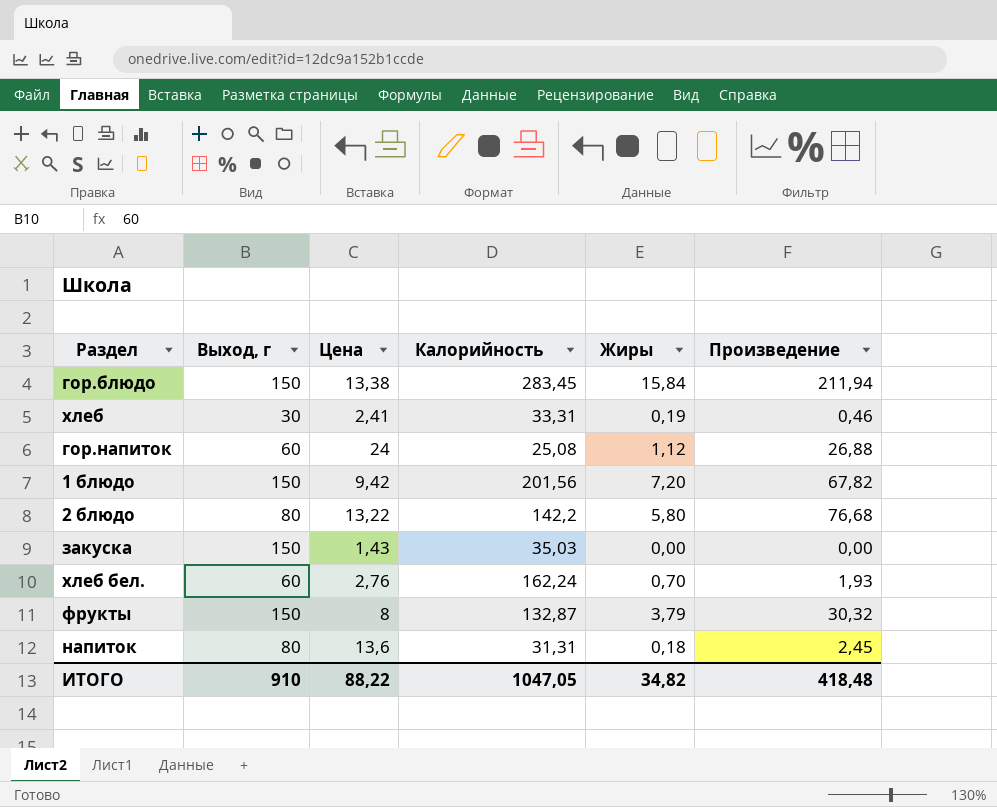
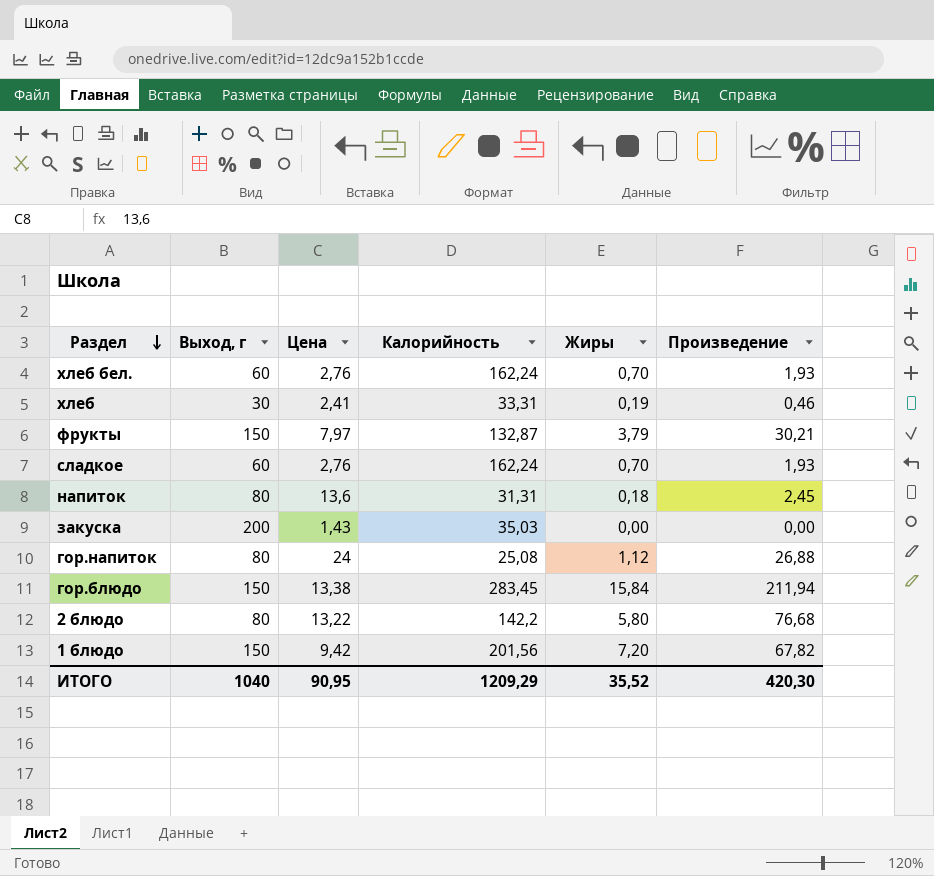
row order: none -> Раздел descending
фрукты | Цена: 8 -> 7,97
фрукты | Произведение: 30,32 -> 30,21
row сладкое: none -> 60 | 2,76 | 162,24 | 0,70 | 1,93
закуска | Выход, г: 150 -> 200
гор.напиток | Выход, г: 60 -> 80
ИТОГО | Выход, г: 910 -> 1040
ИТОГО | Цена: 88,22 -> 90,95
ИТОГО | Калорийность: 1047,05 -> 1209,29
ИТОГО | Жиры: 34,82 -> 35,52
ИТОГО | Произведение: 418,48 -> 420,30

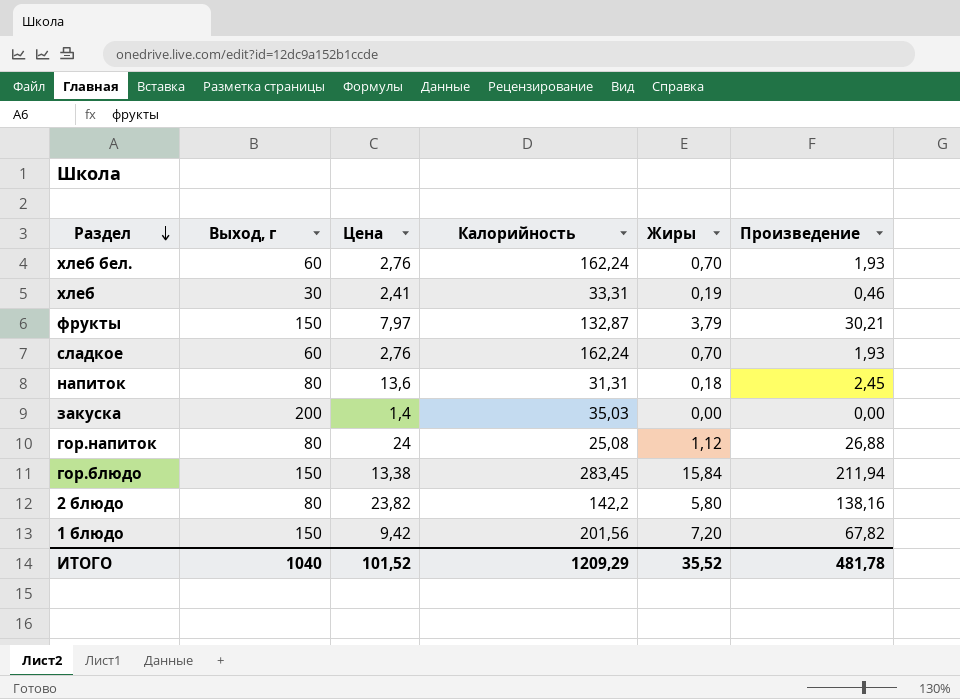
закуска | Цена: 1,43 -> 1,4
2 блюдо | Цена: 13,22 -> 23,82
2 блюдо | Произведение: 76,68 -> 138,16
ИТОГО | Цена: 90,95 -> 101,52
ИТОГО | Произведение: 420,30 -> 481,78

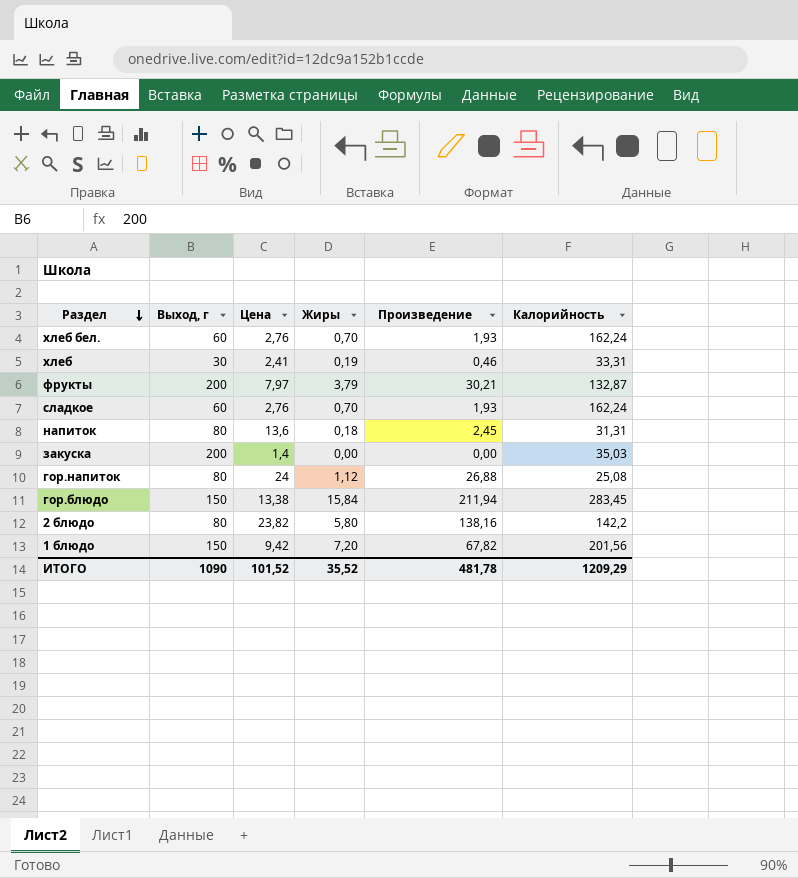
column Калорийность | position: 4 -> 6
фрукты | Выход, г: 150 -> 200
ИТОГО | Выход, г: 1040 -> 1090

